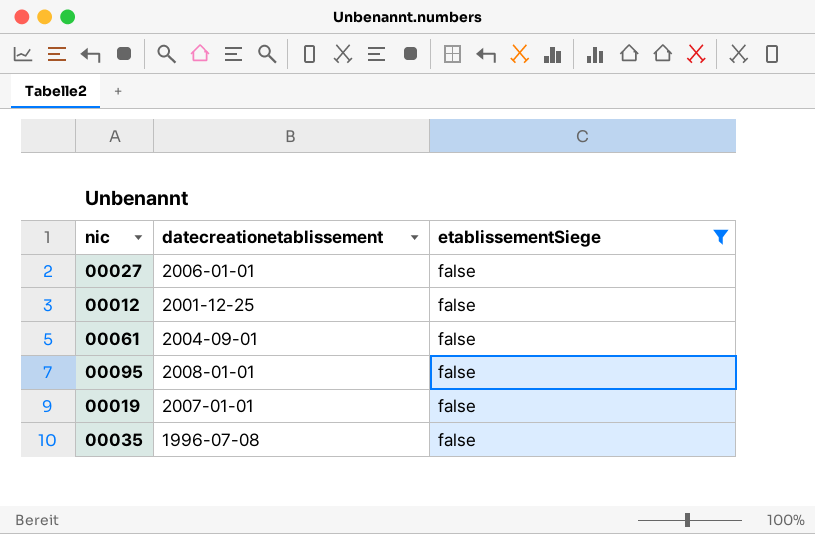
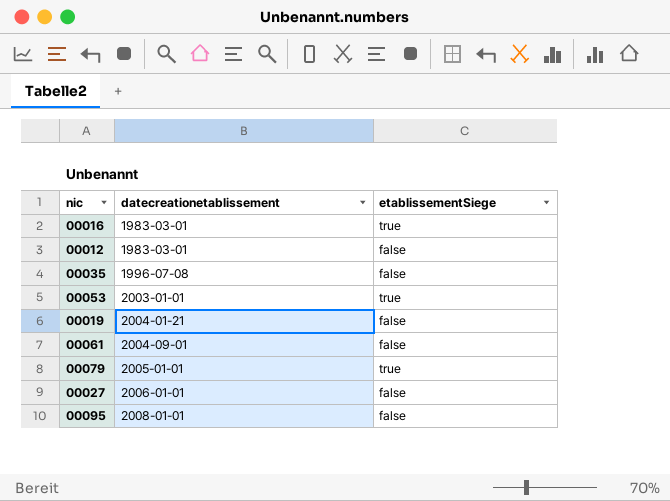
filter: etablissementSiege = false -> none
row order: none -> datecreationetablissement ascending
00012 | datecreationetablissement: 2001-12-25 -> 1983-03-01
00019 | datecreationetablissement: 2007-01-01 -> 2004-01-21

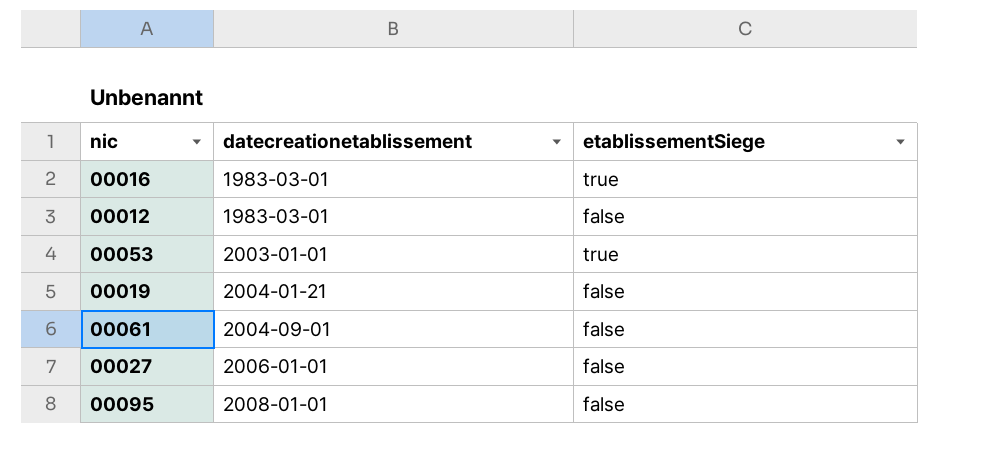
row 00035: 1996-07-08 | false -> none
row 00079: 2005-01-01 | true -> none

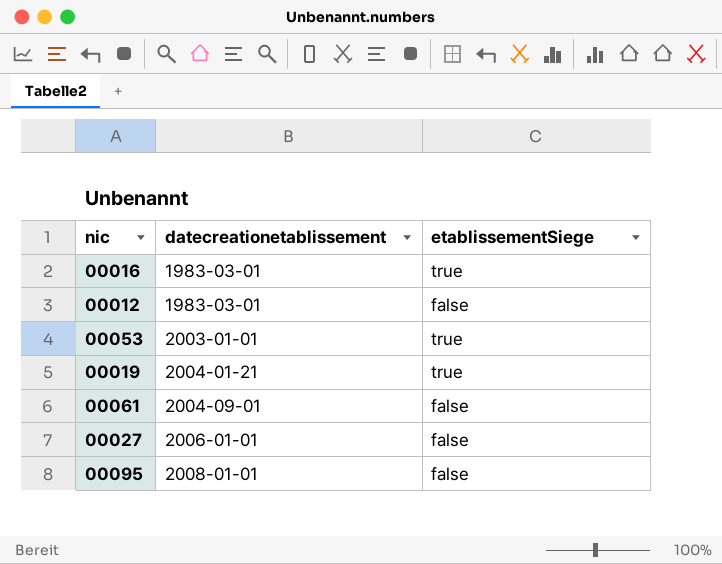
00019 | etablissementSiege: false -> true

